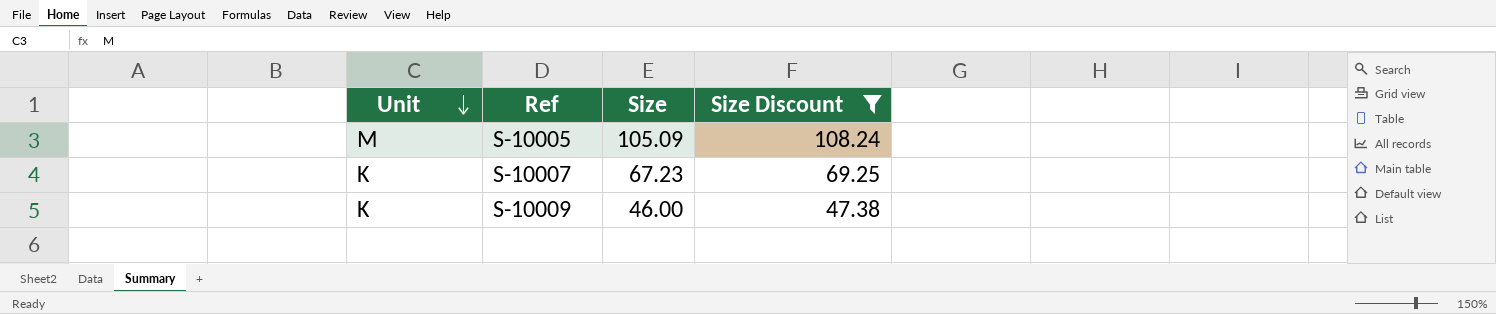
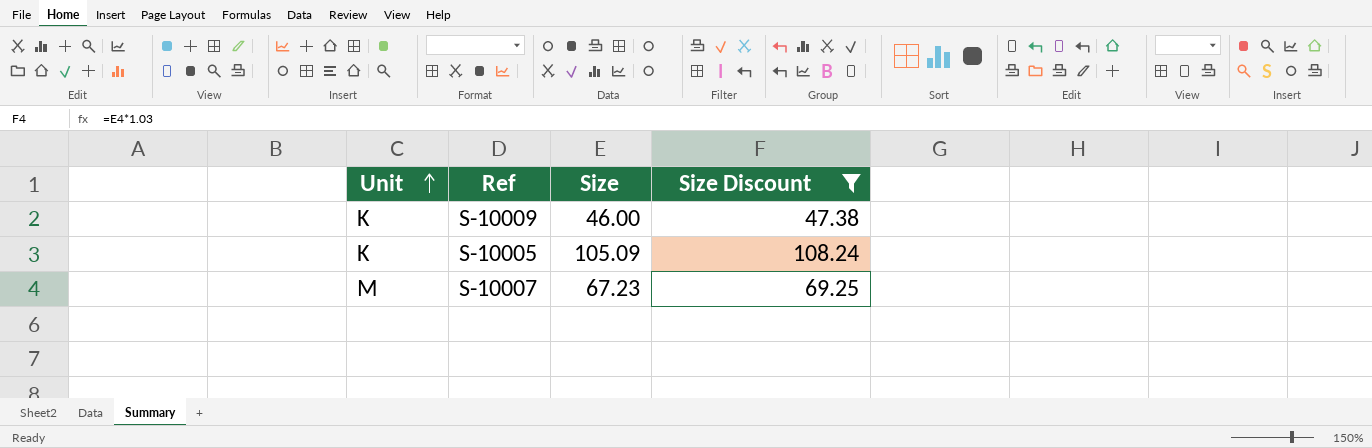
row order: Unit descending -> Unit ascending
S-10005 | Unit: M -> K
S-10007 | Unit: K -> M

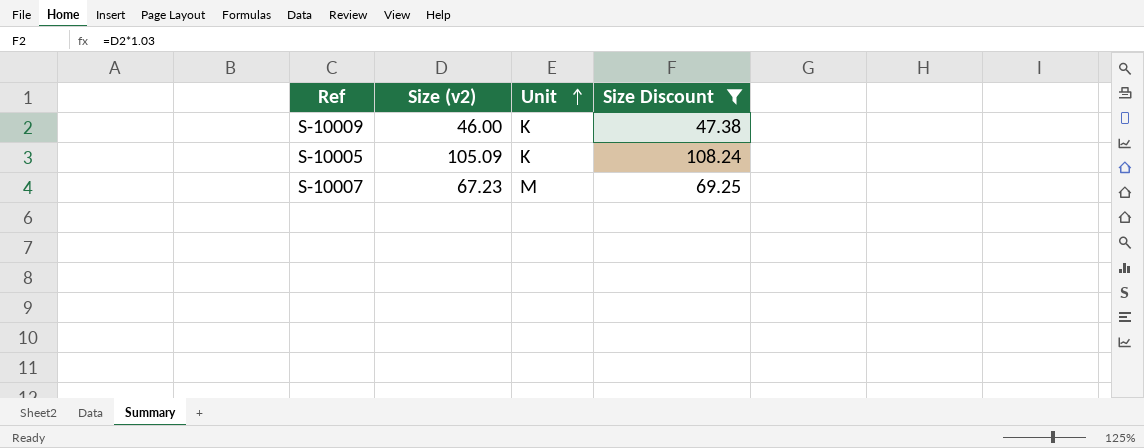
column name: Size -> Size (v2)
column Unit | position: 1 -> 3

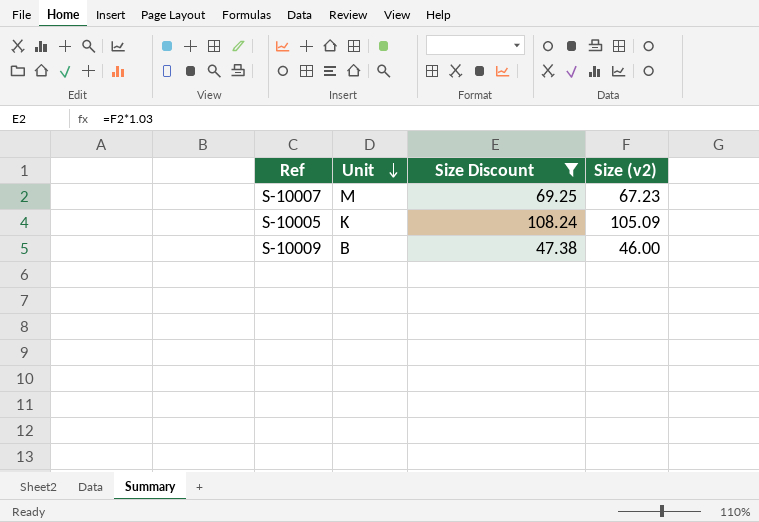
row order: Unit ascending -> Unit descending
column Size (v2) | position: 2 -> 4
S-10009 | Unit: K -> B

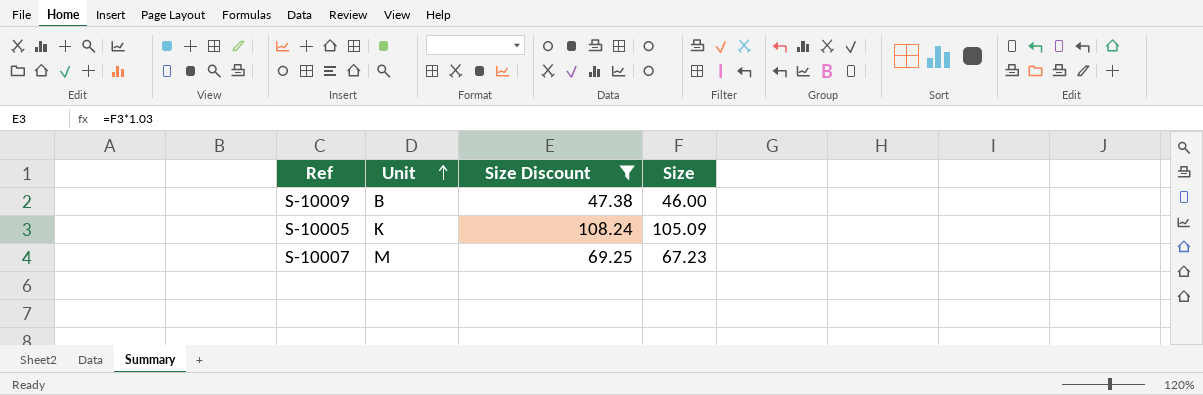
row order: Unit descending -> Unit ascending
column name: Size (v2) -> Size

